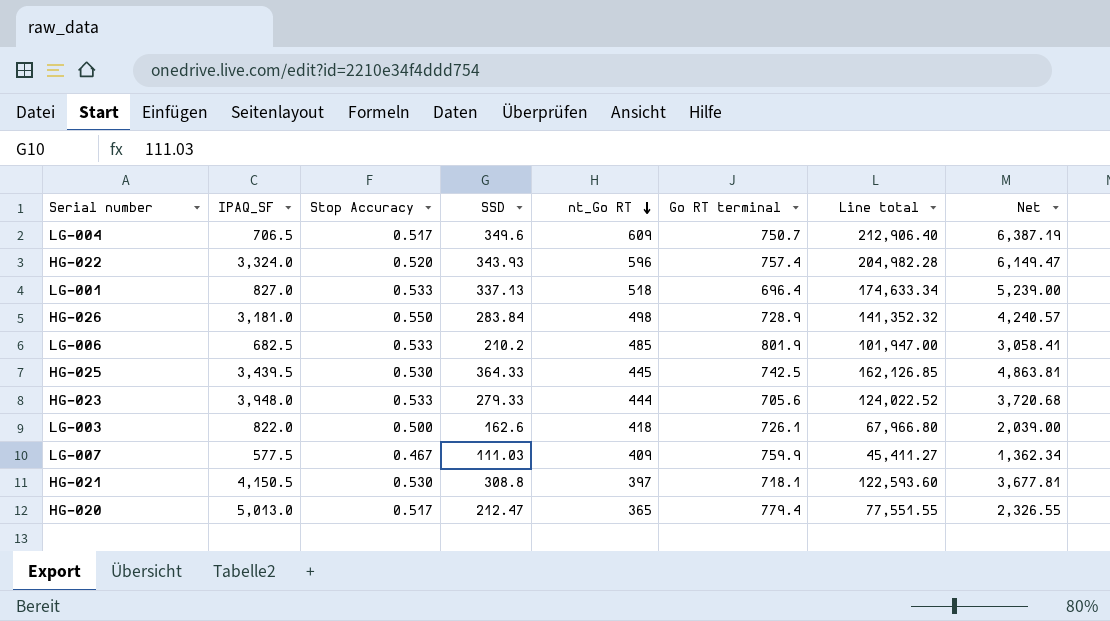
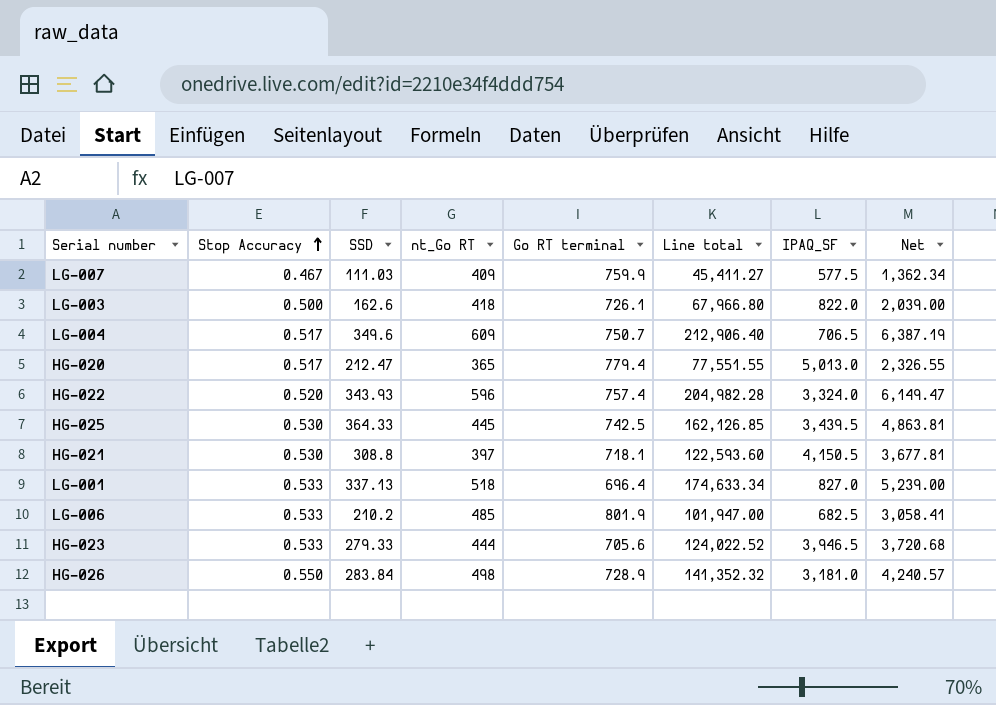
row order: nt_Go RT descending -> Stop Accuracy ascending
column IPAQ_SF | position: 2 -> 7
HG-023 | IPAQ_SF: 3,948.0 -> 3,946.5

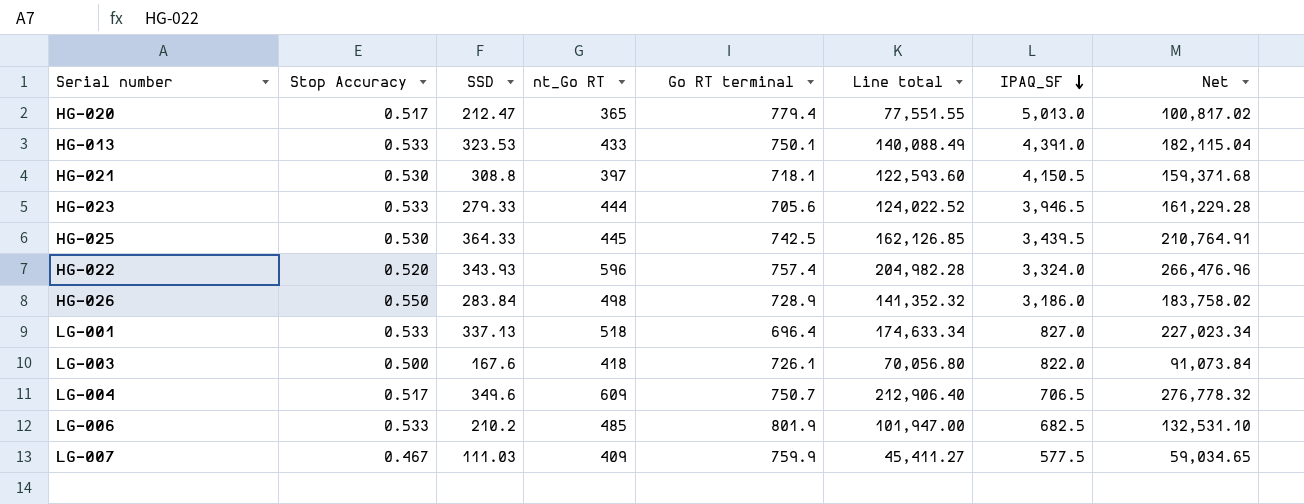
row order: Stop Accuracy ascending -> IPAQ_SF descending
column Net | formula: [Line total] * 0.03 -> [Line total] * 1.3
row HG-013: none -> 0.533 | 323.53 | 433 | 750.1 | 140,088.49 | 4,391.0 | 182,115.04
HG-026 | IPAQ_SF: 3,181.0 -> 3,186.0
LG-003 | SSD: 162.6 -> 167.6
LG-003 | Line total: 67,966.80 -> 70,056.80

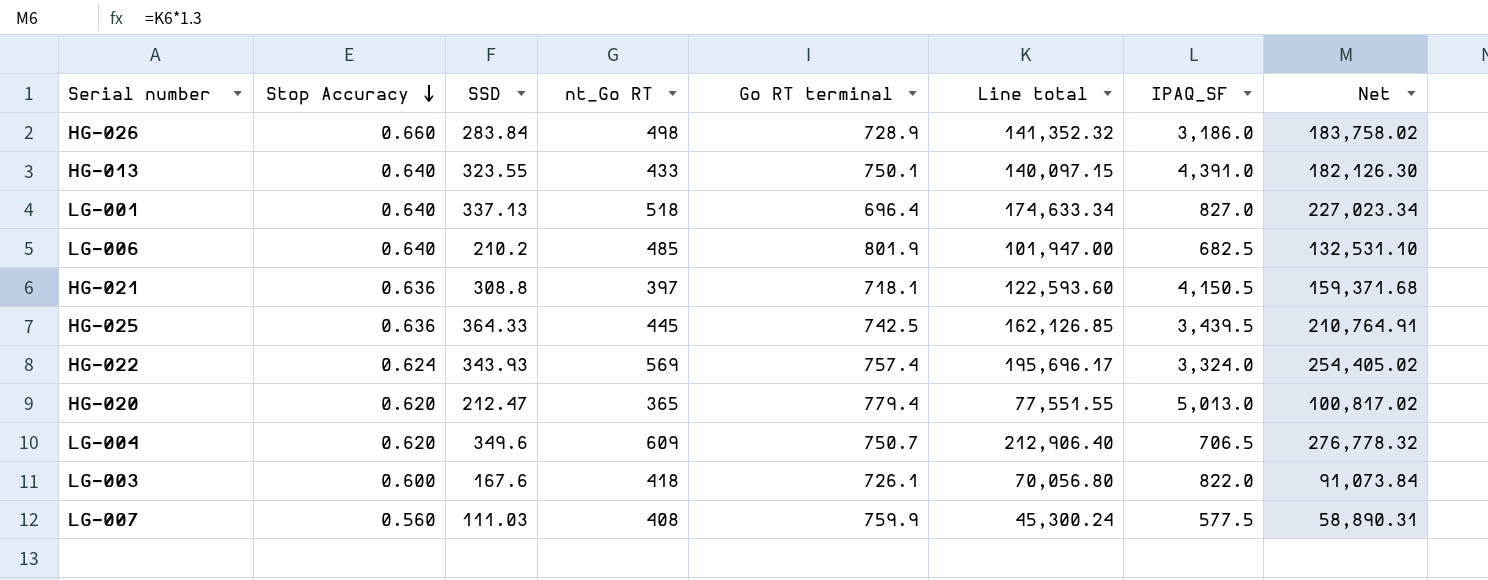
row order: IPAQ_SF descending -> Stop Accuracy descending
row HG-023: 0.533 | 279.33 | 444 | 705.6 | 124,022.52 | 3,946.5 | 161,229.28 -> none
HG-026 | Stop Accuracy: 0.550 -> 0.660
HG-013 | Stop Accuracy: 0.533 -> 0.640
HG-013 | SSD: 323.53 -> 323.55
HG-013 | Line total: 140,088.49 -> 140,097.15
HG-013 | Net: 182,115.04 -> 182,126.30
LG-001 | Stop Accuracy: 0.533 -> 0.640
LG-006 | Stop Accuracy: 0.533 -> 0.640
HG-021 | Stop Accuracy: 0.530 -> 0.636
HG-025 | Stop Accuracy: 0.530 -> 0.636
HG-022 | Stop Accuracy: 0.520 -> 0.624
HG-022 | nt_Go RT: 596 -> 569
HG-022 | Line total: 204,982.28 -> 195,696.17
HG-022 | Net: 266,476.96 -> 254,405.02
HG-020 | Stop Accuracy: 0.517 -> 0.620
LG-004 | Stop Accuracy: 0.517 -> 0.620
LG-003 | Stop Accuracy: 0.500 -> 0.600
LG-007 | Stop Accuracy: 0.467 -> 0.560
LG-007 | nt_Go RT: 409 -> 408
LG-007 | Line total: 45,411.27 -> 45,300.24
LG-007 | Net: 59,034.65 -> 58,890.31

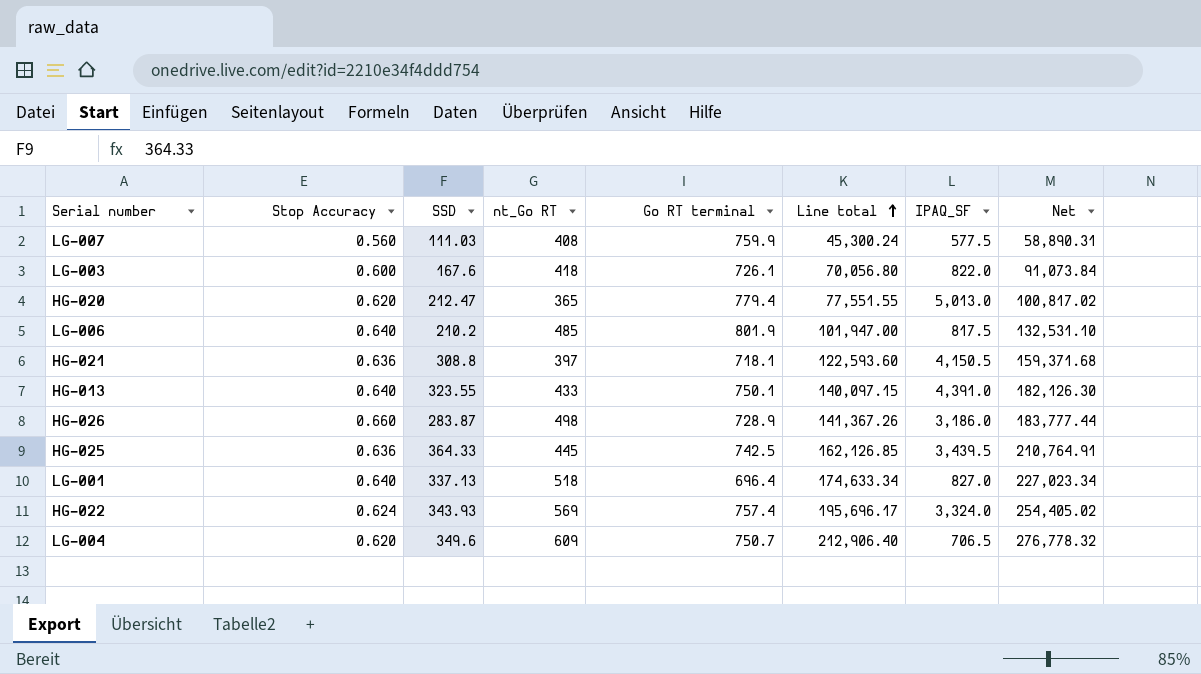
row order: Stop Accuracy descending -> Line total ascending
LG-006 | IPAQ_SF: 682.5 -> 817.5
HG-026 | SSD: 283.84 -> 283.87
HG-026 | Line total: 141,352.32 -> 141,367.26
HG-026 | Net: 183,758.02 -> 183,777.44

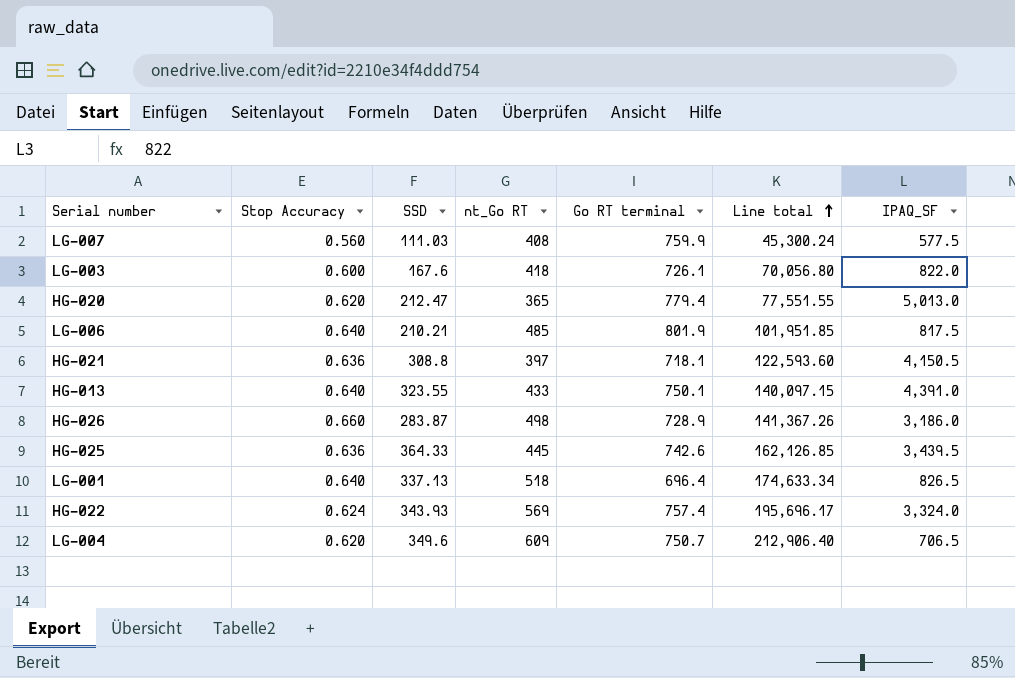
column Net | formula: [Line total] * 1.3 -> none
LG-006 | SSD: 210.2 -> 210.21
LG-006 | Line total: 101,947.00 -> 101,951.85
HG-025 | Go RT terminal: 742.5 -> 742.6
LG-001 | IPAQ_SF: 827.0 -> 826.5

